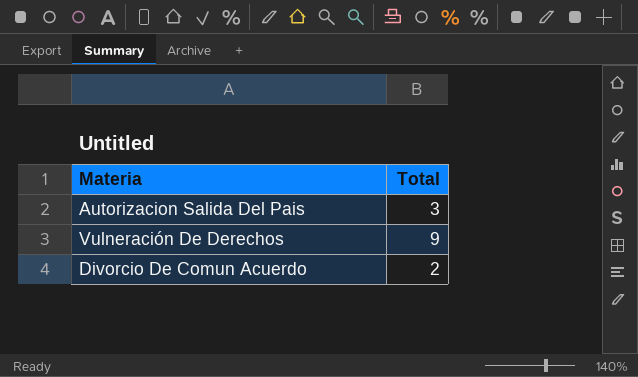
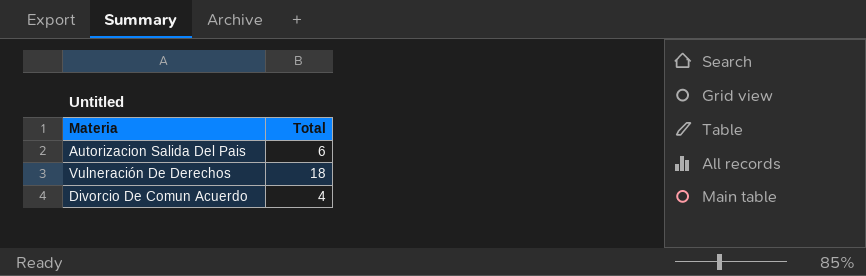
Autorizacion Salida Del Pais | Total: 3 -> 6
Vulneración De Derechos | Total: 9 -> 18
Divorcio De Comun Acuerdo | Total: 2 -> 4

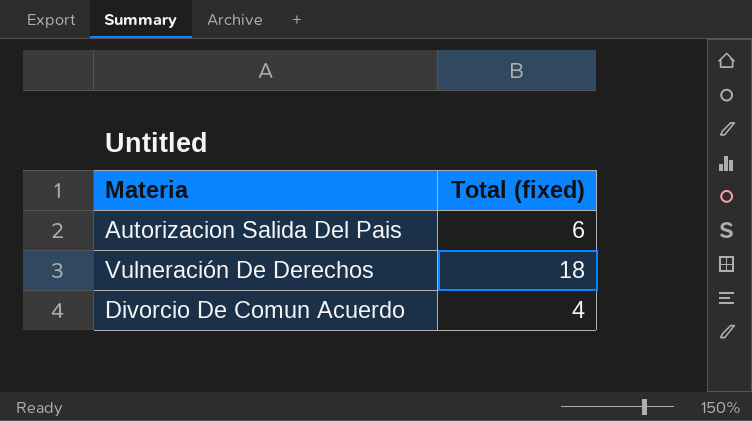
column name: Total -> Total (fixed)

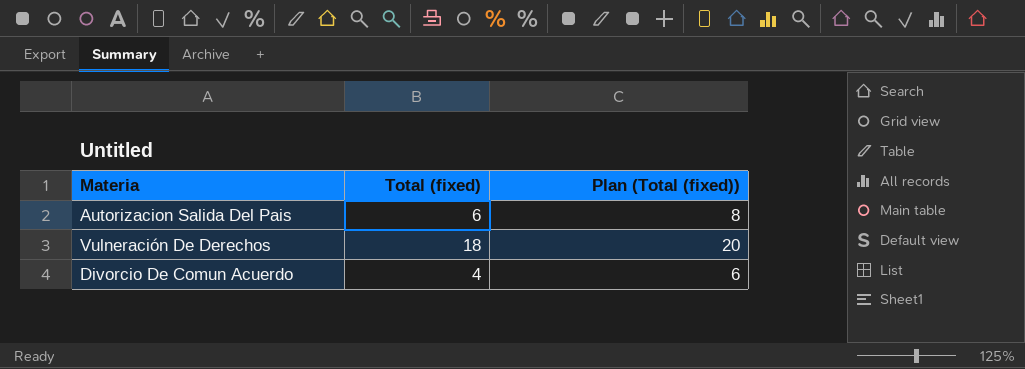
column Plan (Total (fixed)) | formula: none -> [Total (fixed)] + 2

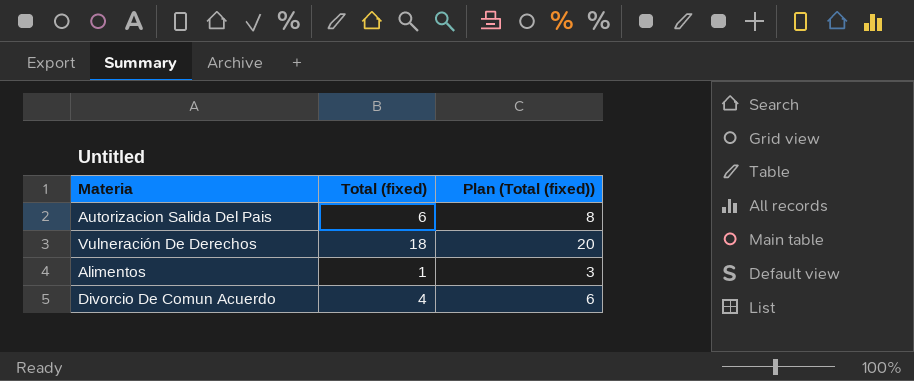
row Alimentos: none -> 1 | 3

